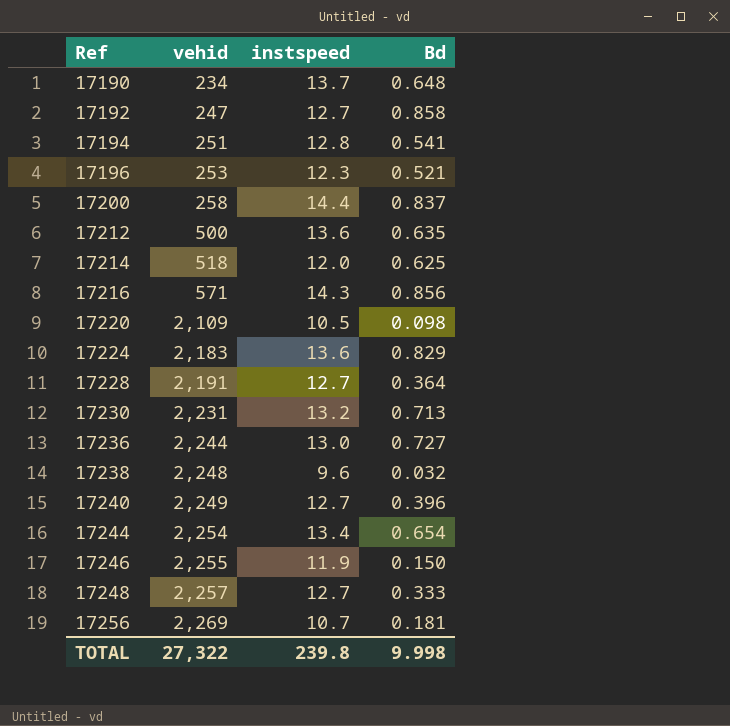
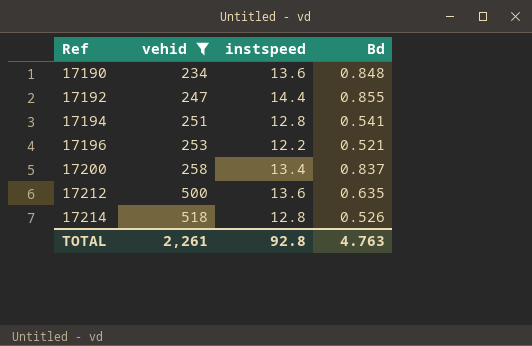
filter: none -> vehid <= 518
17190 | instspeed: 13.7 -> 13.6
17190 | Bd: 0.648 -> 0.848
17192 | instspeed: 12.7 -> 14.4
17192 | Bd: 0.858 -> 0.855
17196 | instspeed: 12.3 -> 12.2
17200 | instspeed: 14.4 -> 13.4
17214 | instspeed: 12.0 -> 12.8
17214 | Bd: 0.625 -> 0.526
TOTAL | vehid: 27,322 -> 2,261
TOTAL | instspeed: 239.8 -> 92.8
TOTAL | Bd: 9.998 -> 4.763

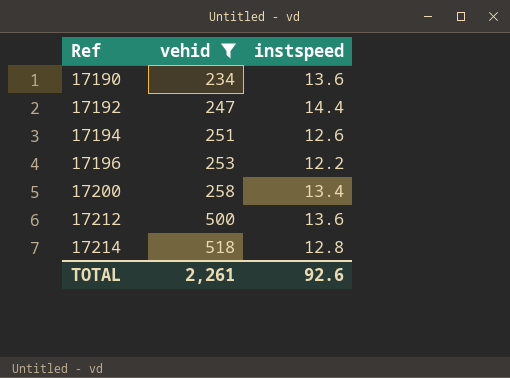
column Bd | position: 4 -> none
17194 | instspeed: 12.8 -> 12.6
TOTAL | instspeed: 92.8 -> 92.6

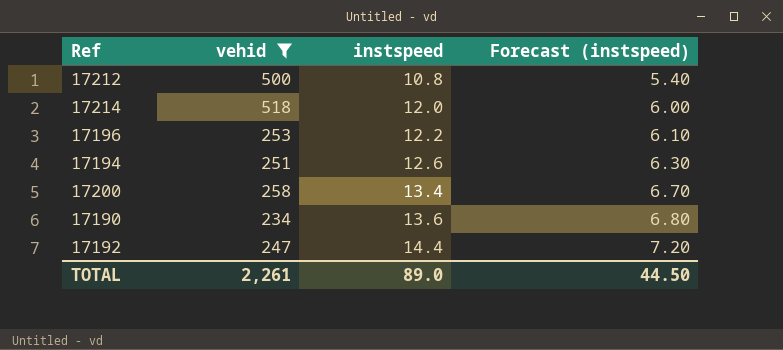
row order: Ref ascending -> instspeed ascending
column Forecast (instspeed) | formula: none -> [instspeed] * 0.5
17212 | instspeed: 13.6 -> 10.8
17214 | instspeed: 12.8 -> 12.0
TOTAL | instspeed: 92.6 -> 89.0

